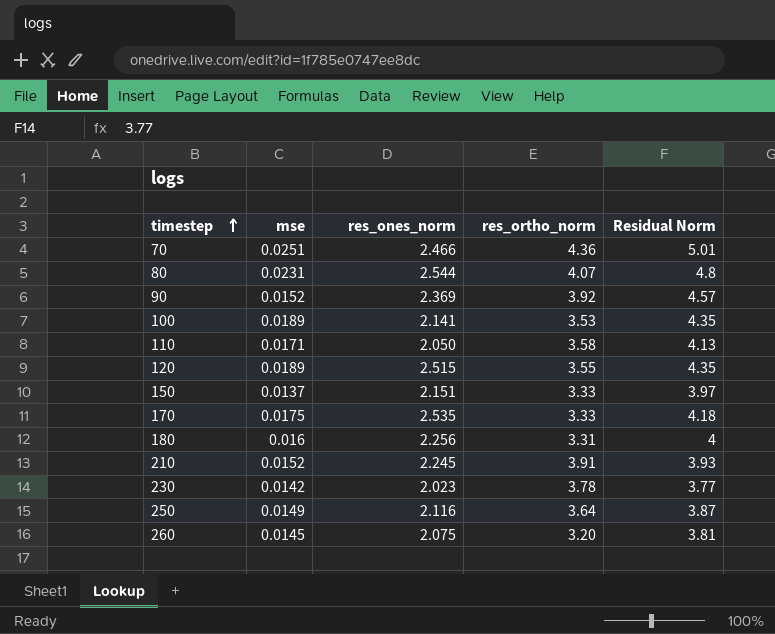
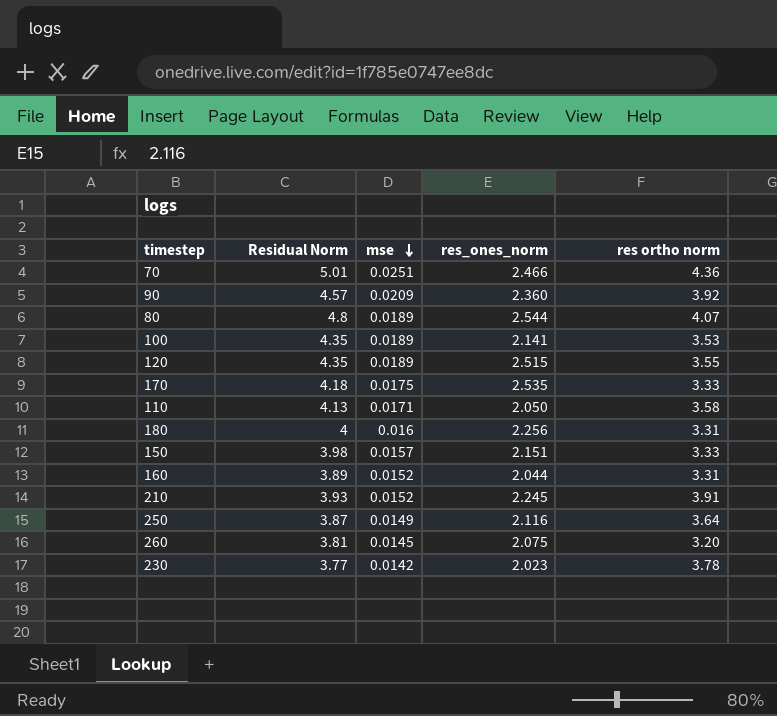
row order: timestep ascending -> mse descending
column Residual Norm | position: 5 -> 2
column name: res_ortho_norm -> res ortho norm
90 | mse: 0.0152 -> 0.0209
90 | res_ones_norm: 2.369 -> 2.360
80 | mse: 0.0231 -> 0.0189
150 | Residual Norm: 3.97 -> 3.98
150 | mse: 0.0137 -> 0.0157
row 160: none -> 3.89 | 0.0152 | 2.044 | 3.31

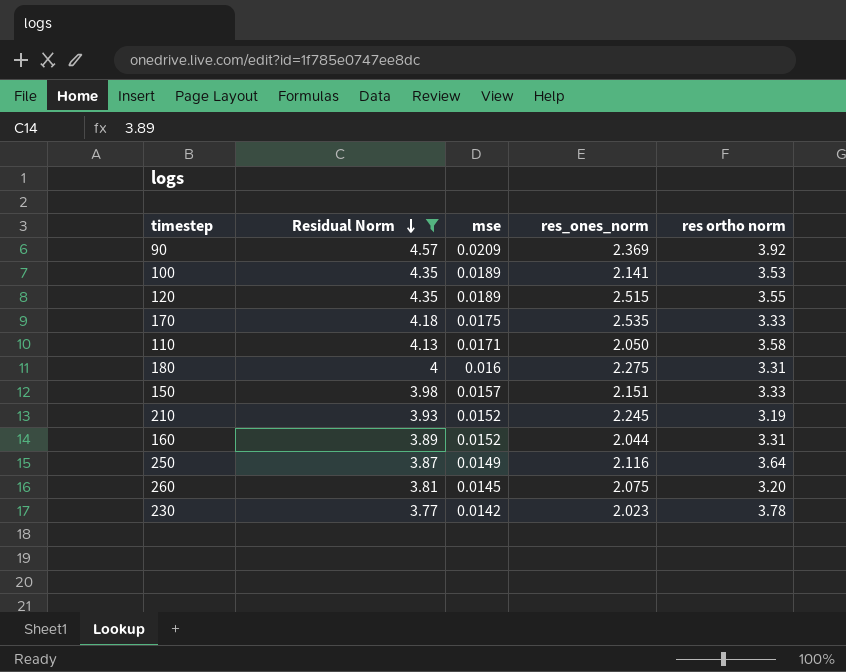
filter: none -> Residual Norm <= 4.57
row order: mse descending -> Residual Norm descending
90 | res_ones_norm: 2.360 -> 2.369
180 | res_ones_norm: 2.256 -> 2.275
210 | res ortho norm: 3.91 -> 3.19

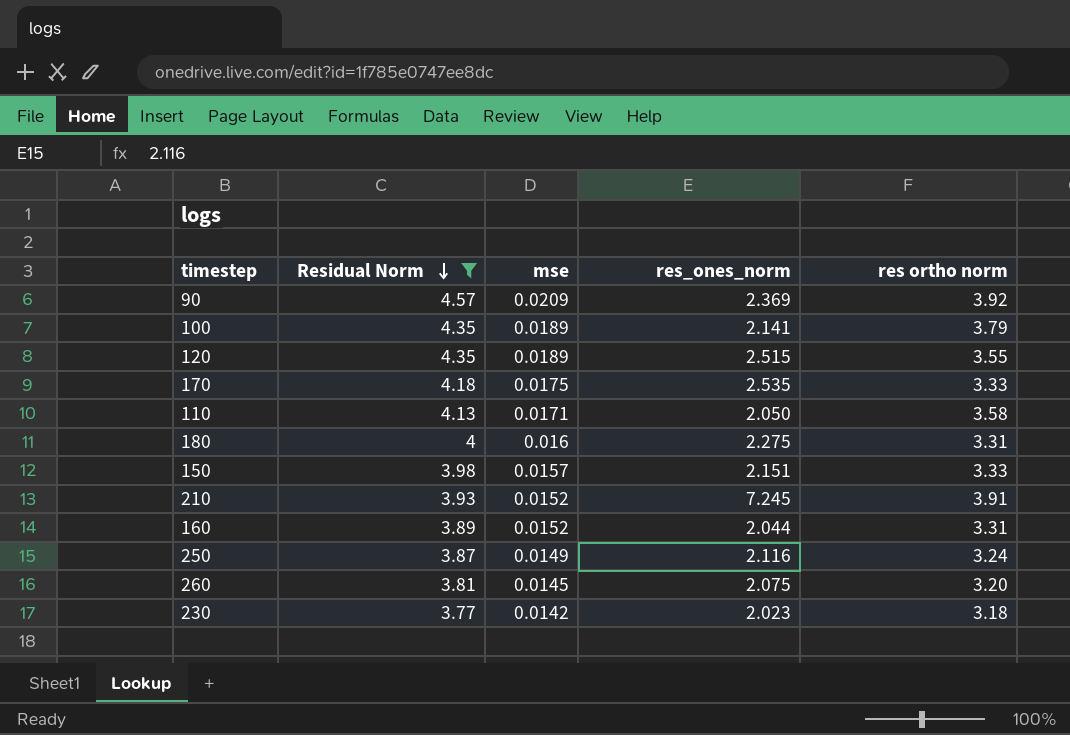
100 | res ortho norm: 3.53 -> 3.79
210 | res_ones_norm: 2.245 -> 7.245
210 | res ortho norm: 3.19 -> 3.91
250 | res ortho norm: 3.64 -> 3.24
230 | res ortho norm: 3.78 -> 3.18

